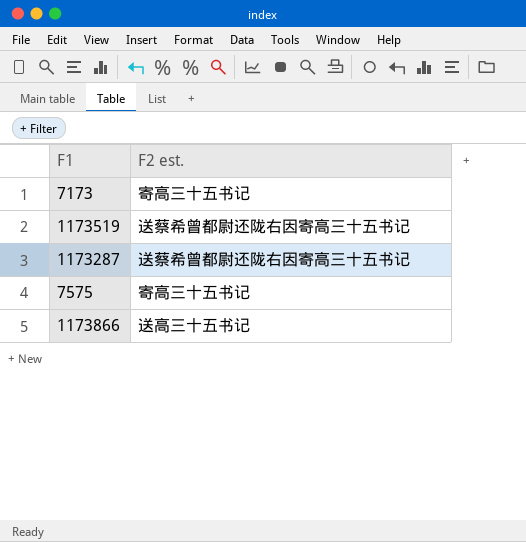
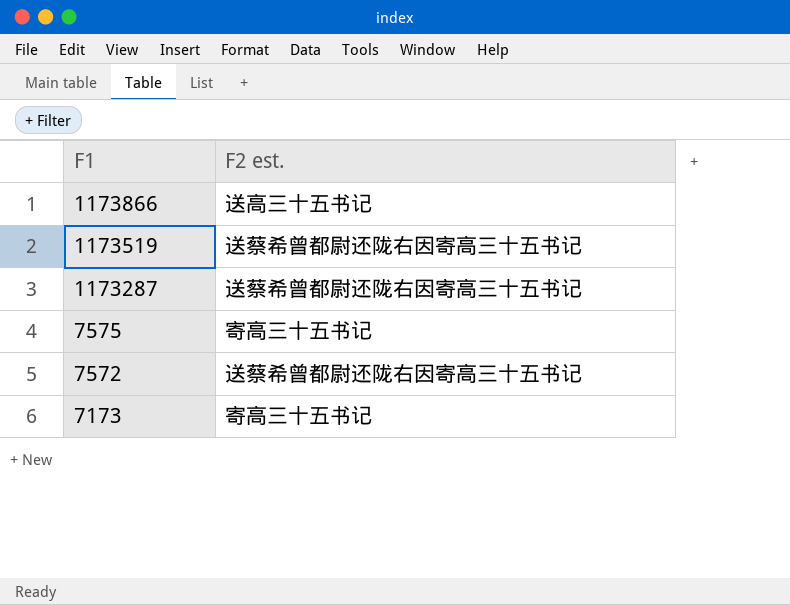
row order: none -> F1 descending
row 7572: none -> 送蔡希曾都尉还陇右因寄高三十五书记

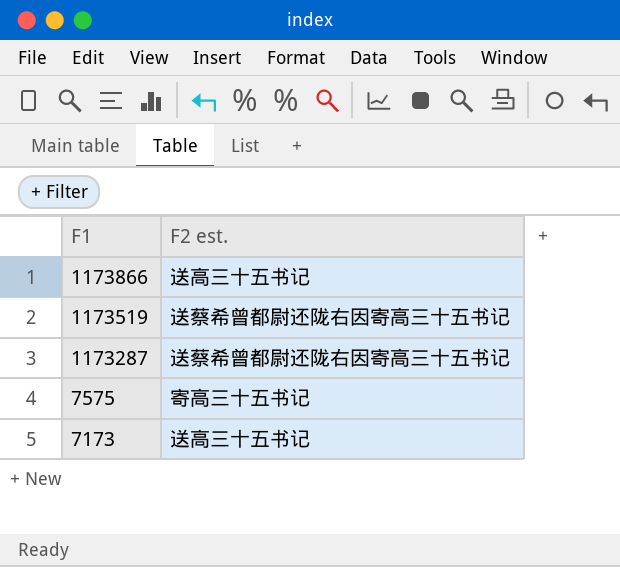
row 7572: 送蔡希曾都尉还陇右因寄高三十五书记 -> none
7173 | F2 est.: 寄高三十五书记 -> 送高三十五书记

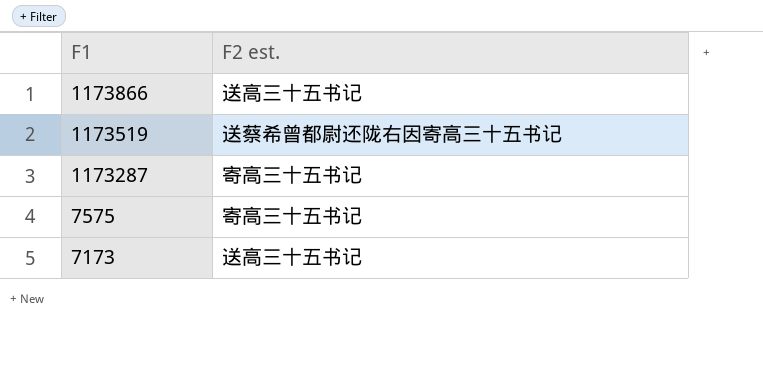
1173287 | F2 est.: 送蔡希曾都尉还陇右因寄高三十五书记 -> 寄高三十五书记

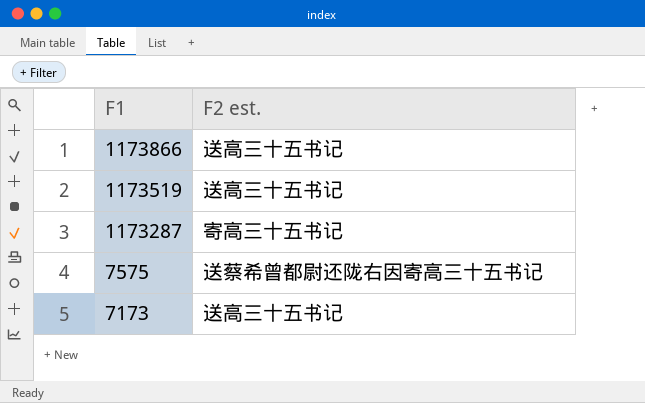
1173519 | F2 est.: 送蔡希曾都尉还陇右因寄高三十五书记 -> 送高三十五书记
7575 | F2 est.: 寄高三十五书记 -> 送蔡希曾都尉还陇右因寄高三十五书记

